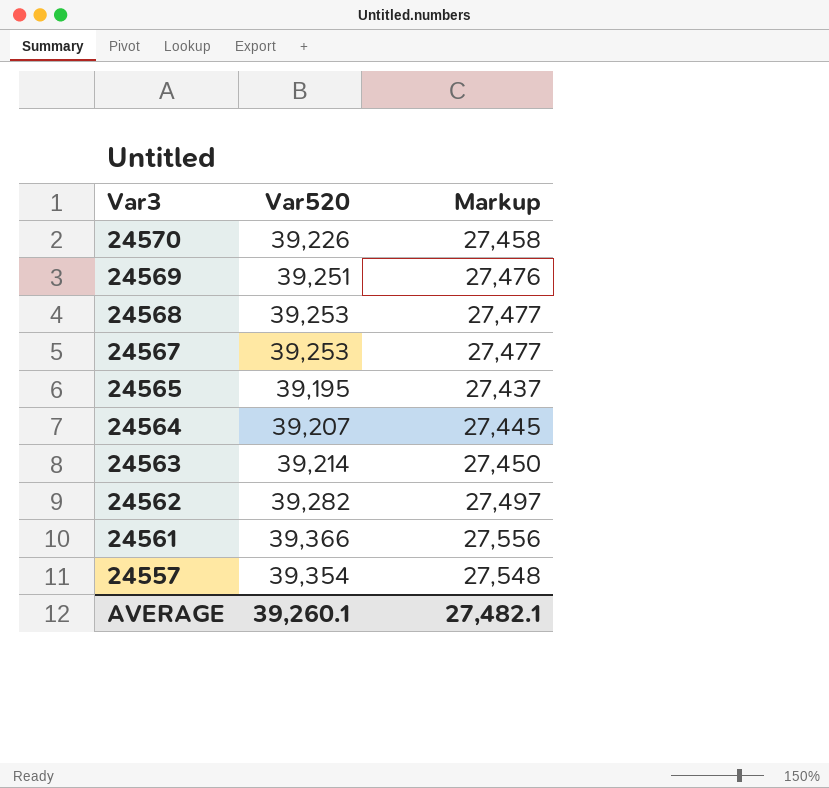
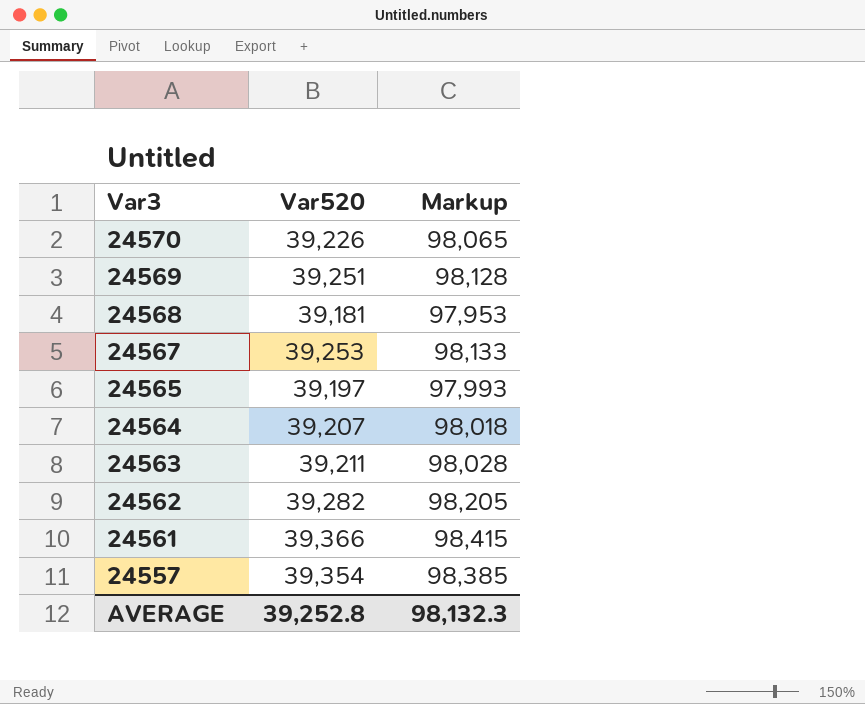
column Markup | formula: [Var520] * 0.7 -> [Var520] * 2.5
24568 | Var520: 39,253 -> 39,181
24565 | Var520: 39,195 -> 39,197
24563 | Var520: 39,214 -> 39,211
AVERAGE | Var520: 39,260.1 -> 39,252.8
AVERAGE | Markup: 27,482.1 -> 98,132.3

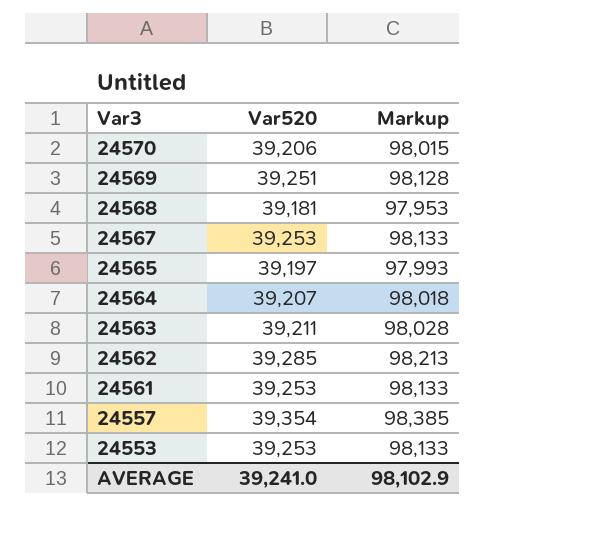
24570 | Var520: 39,226 -> 39,206
24570 | Markup: 98,065 -> 98,015
24562 | Var520: 39,282 -> 39,285
24562 | Markup: 98,205 -> 98,213
24561 | Var520: 39,366 -> 39,253
24561 | Markup: 98,415 -> 98,133
row 24553: none -> 39,253 | 98,133
AVERAGE | Var520: 39,252.8 -> 39,241.0
AVERAGE | Markup: 98,132.3 -> 98,102.9

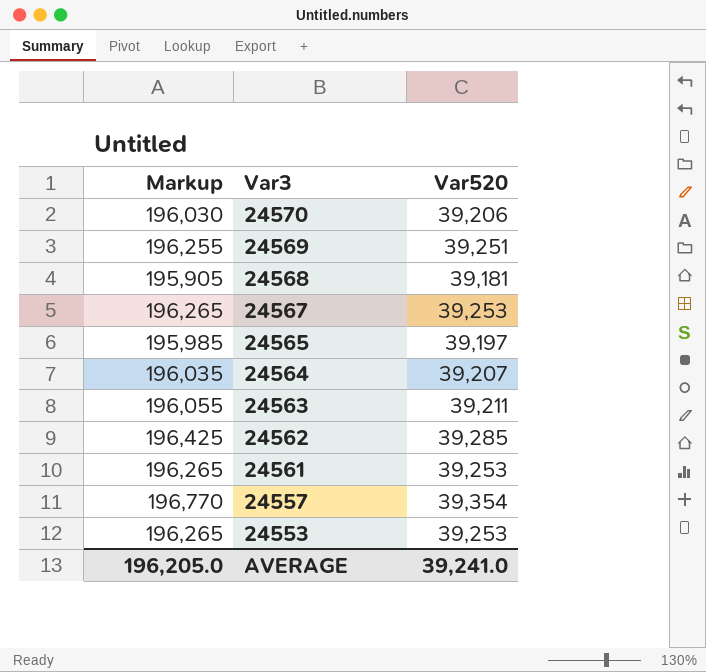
column Markup | formula: [Var520] * 2.5 -> [Var520] * 5
column Markup | position: 3 -> 1
AVERAGE | Markup: 98,102.9 -> 196,205.0

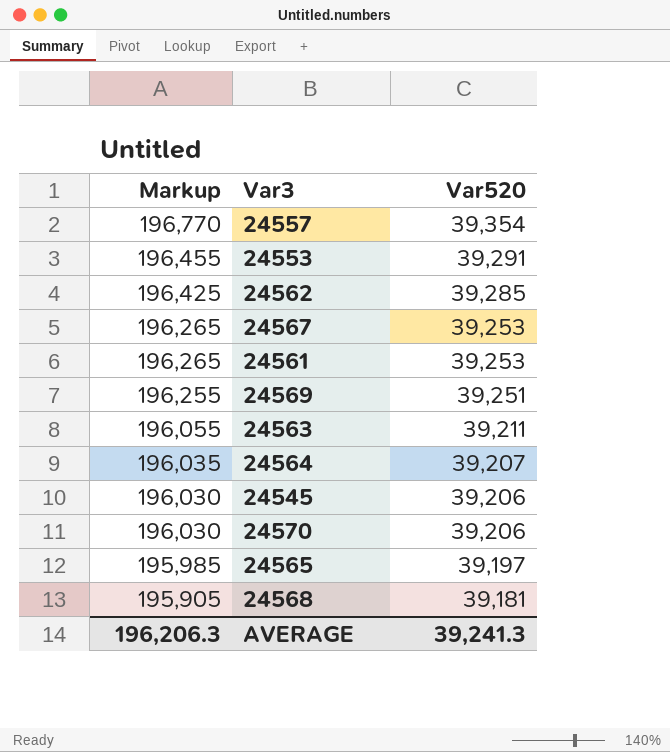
row order: Var3 descending -> Markup descending
24553 | Markup: 196,265 -> 196,455
24553 | Var520: 39,253 -> 39,291
row 24545: none -> 196,030 | 39,206
AVERAGE | Markup: 196,205.0 -> 196,206.3
AVERAGE | Var520: 39,241.0 -> 39,241.3

